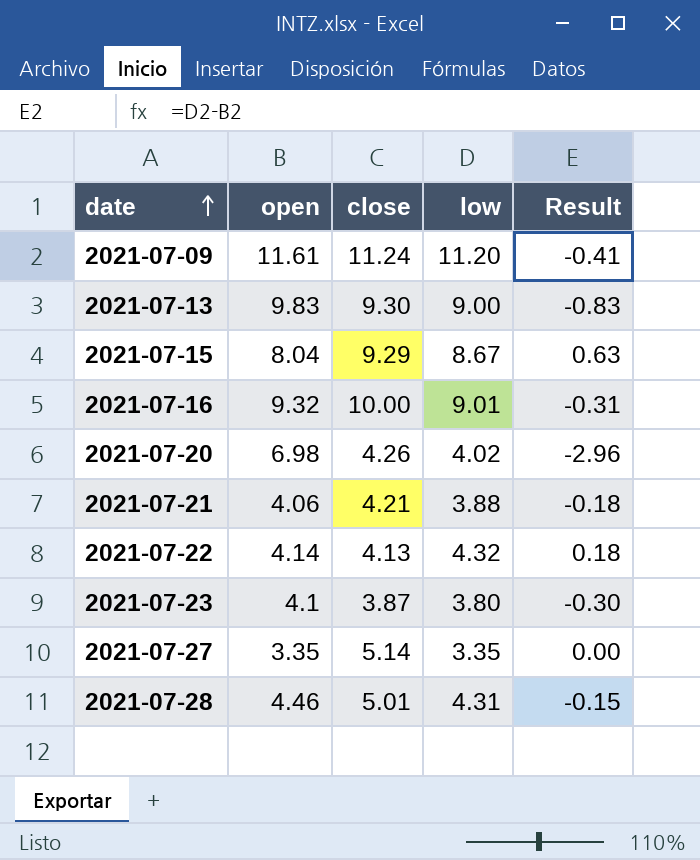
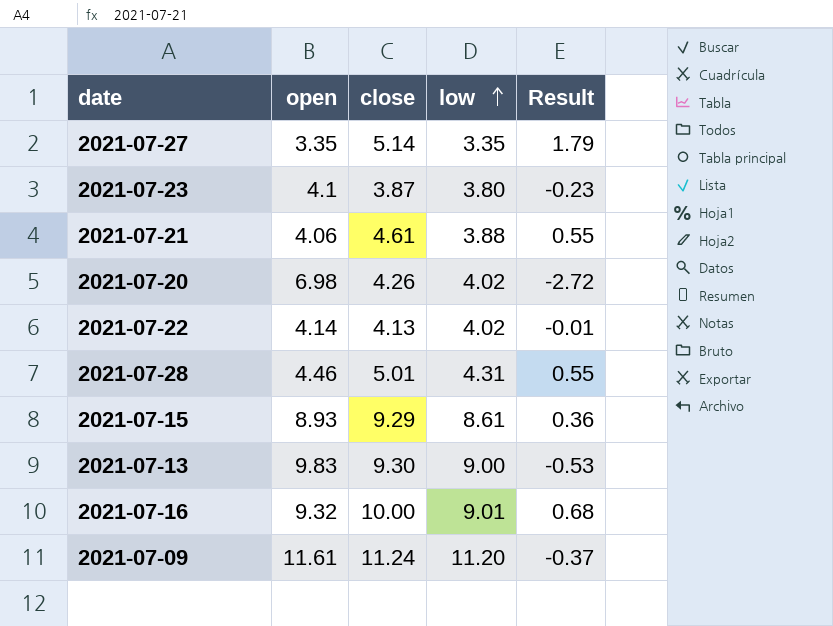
row order: date ascending -> low ascending
column Result | formula: [low] - [open] -> [close] - [open]
2021-07-21 | close: 4.21 -> 4.61
2021-07-22 | low: 4.32 -> 4.02
2021-07-15 | open: 8.04 -> 8.93
2021-07-15 | low: 8.67 -> 8.61

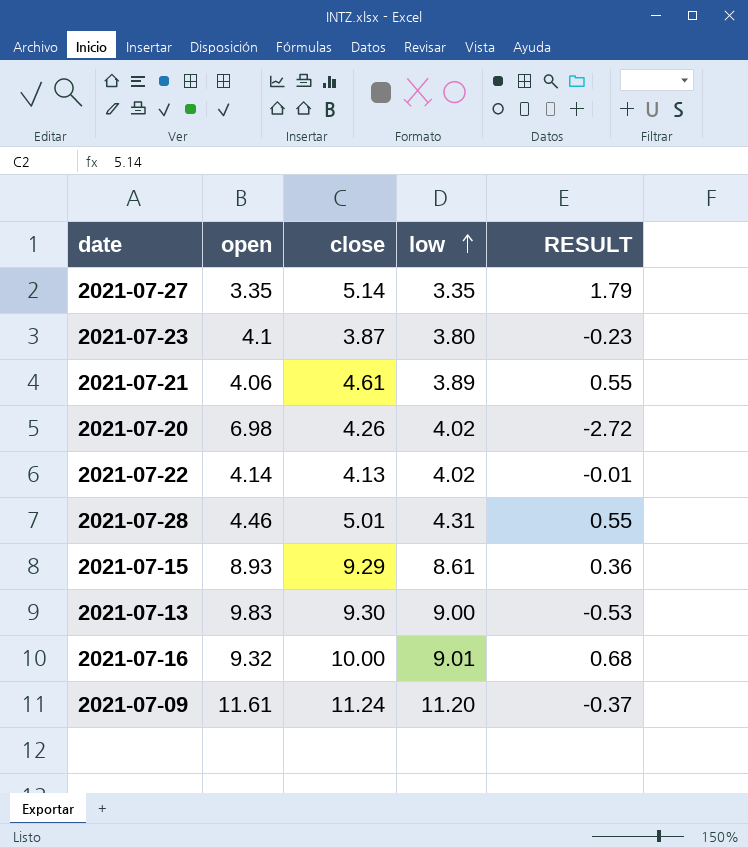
column name: Result -> RESULT
2021-07-21 | low: 3.88 -> 3.89

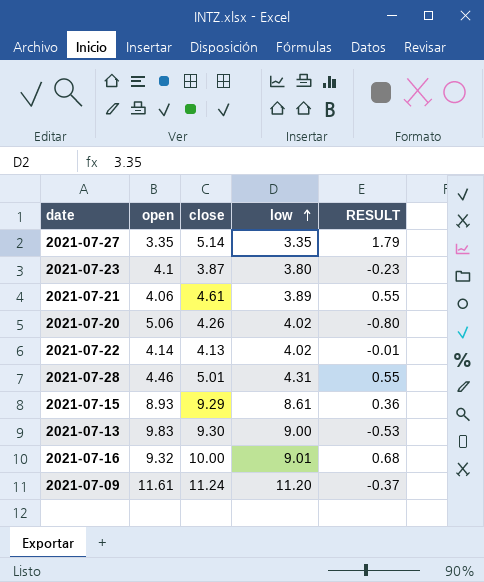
2021-07-20 | open: 6.98 -> 5.06
2021-07-20 | RESULT: -2.72 -> -0.80

